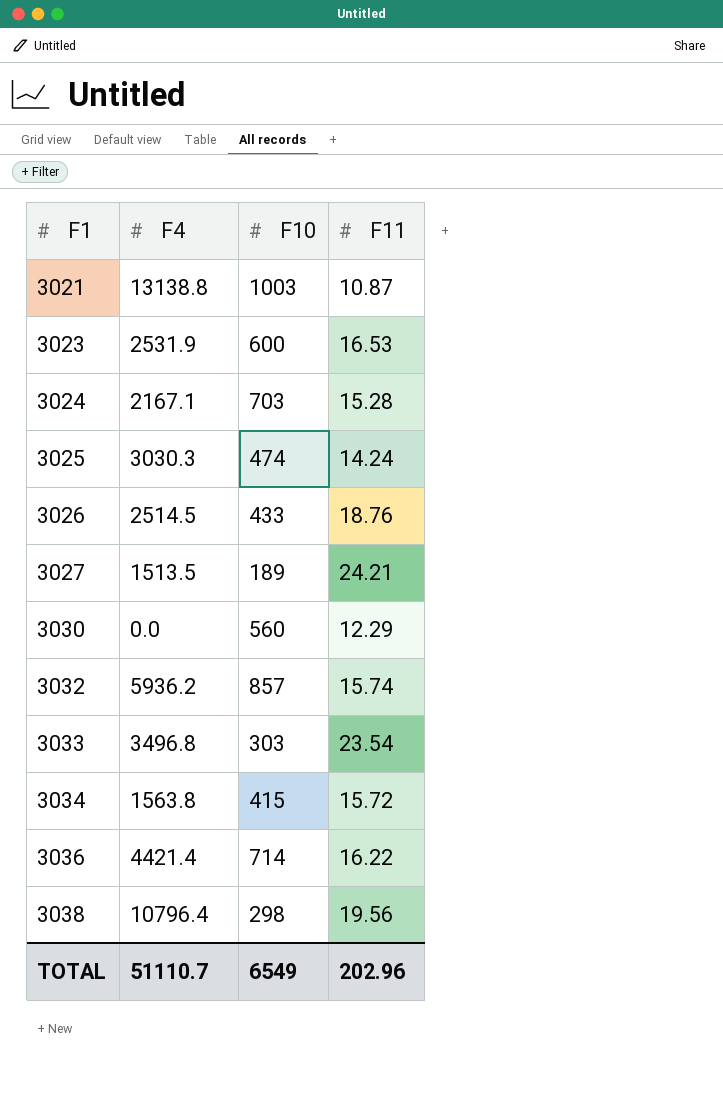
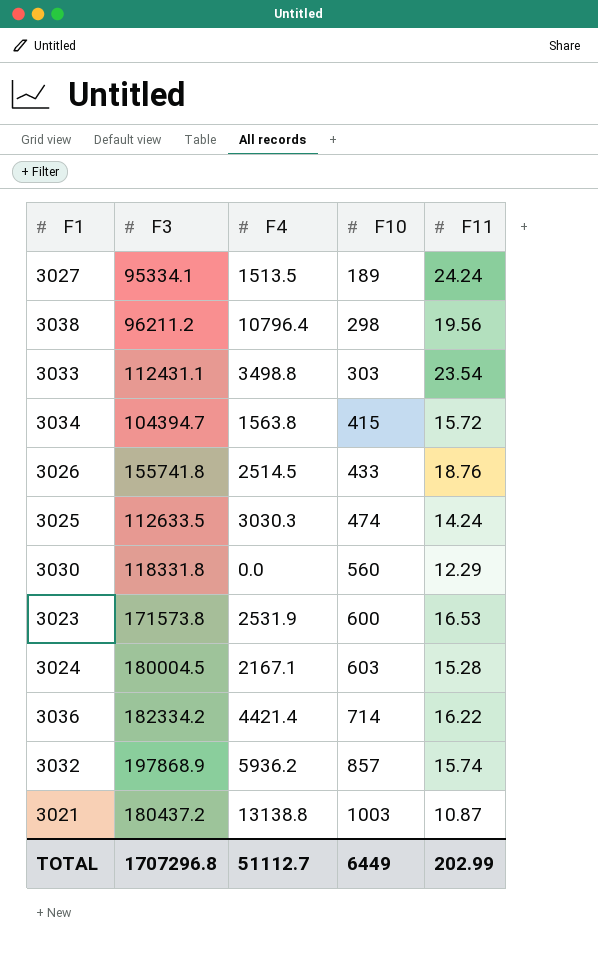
row order: F1 ascending -> F10 ascending
column F3 | position: none -> 2
3027 | F11: 24.21 -> 24.24
3033 | F4: 3496.8 -> 3498.8
3024 | F10: 703 -> 603
TOTAL | F4: 51110.7 -> 51112.7
TOTAL | F10: 6549 -> 6449
TOTAL | F11: 202.96 -> 202.99

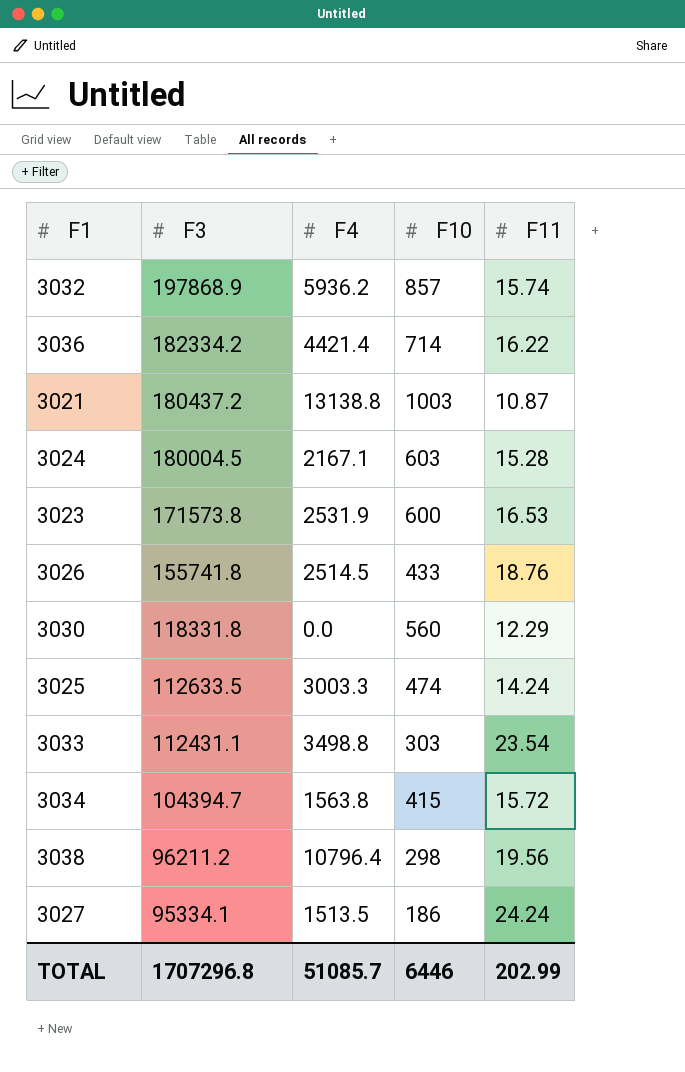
row order: F10 ascending -> F3 descending
3025 | F4: 3030.3 -> 3003.3
3027 | F10: 189 -> 186
TOTAL | F4: 51112.7 -> 51085.7
TOTAL | F10: 6449 -> 6446

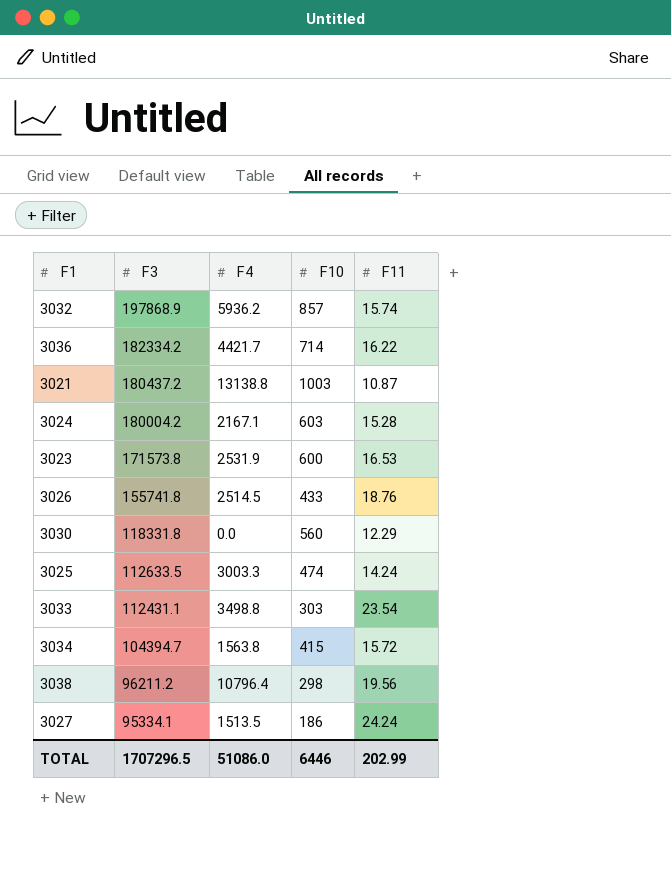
3036 | F4: 4421.4 -> 4421.7
3024 | F3: 180004.5 -> 180004.2
TOTAL | F3: 1707296.8 -> 1707296.5
TOTAL | F4: 51085.7 -> 51086.0

